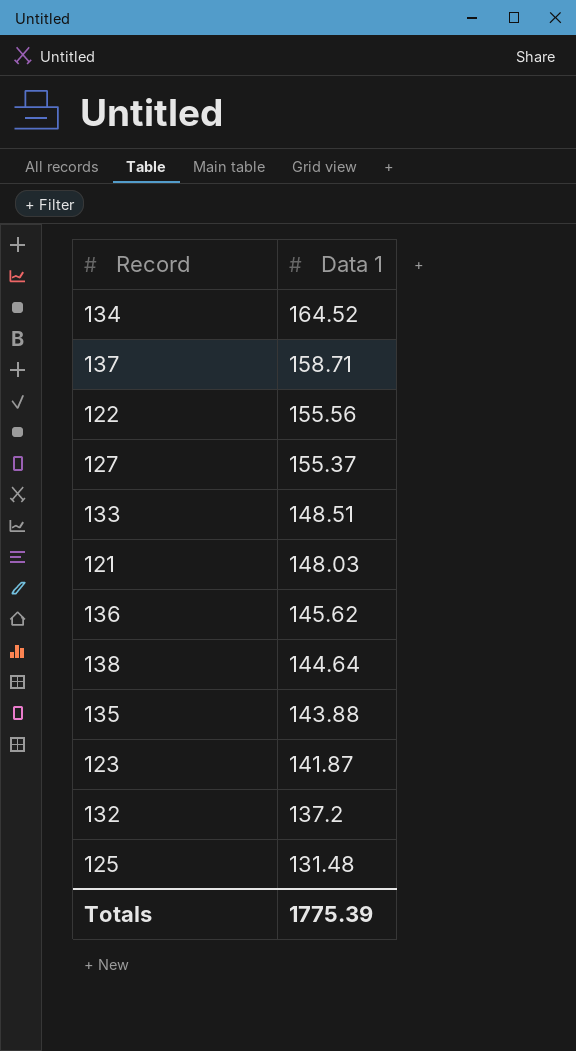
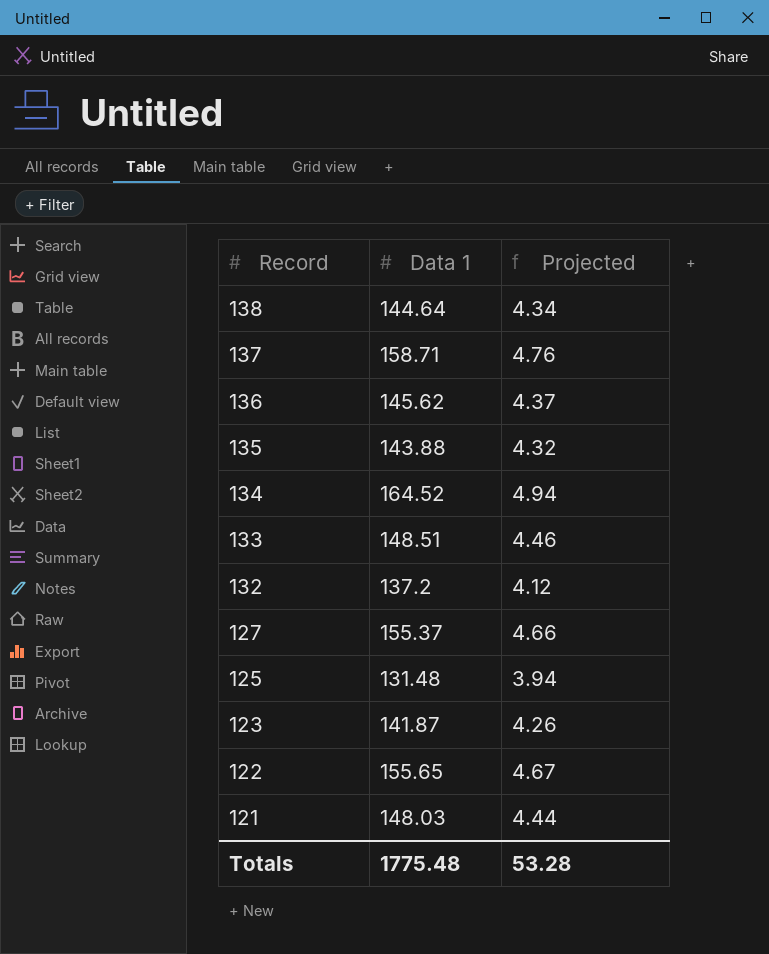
row order: Data 1 descending -> Record descending
column Projected | formula: none -> [Data 1] * 0.03
122 | Data 1: 155.56 -> 155.65
Totals | Data 1: 1775.39 -> 1775.48

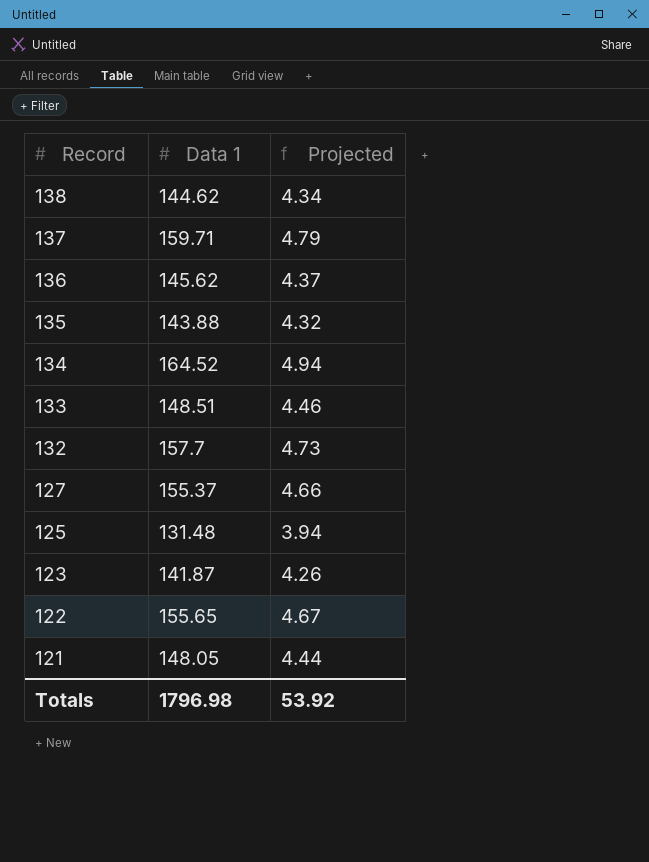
138 | Data 1: 144.64 -> 144.62
137 | Data 1: 158.71 -> 159.71
137 | Projected: 4.76 -> 4.79
132 | Data 1: 137.2 -> 157.7
132 | Projected: 4.12 -> 4.73
121 | Data 1: 148.03 -> 148.05
Totals | Data 1: 1775.48 -> 1796.98
Totals | Projected: 53.28 -> 53.92

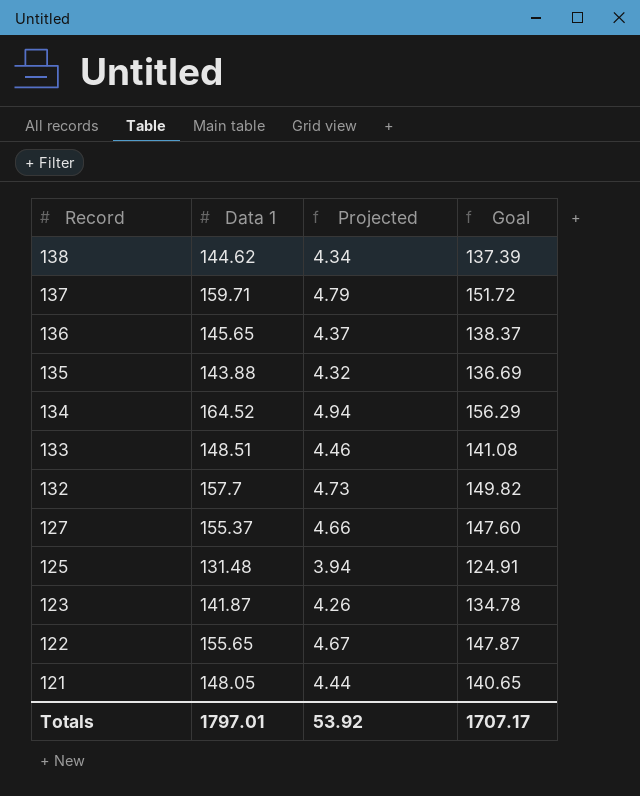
column Goal | formula: none -> [Data 1] * 0.95
136 | Data 1: 145.62 -> 145.65
Totals | Data 1: 1796.98 -> 1797.01

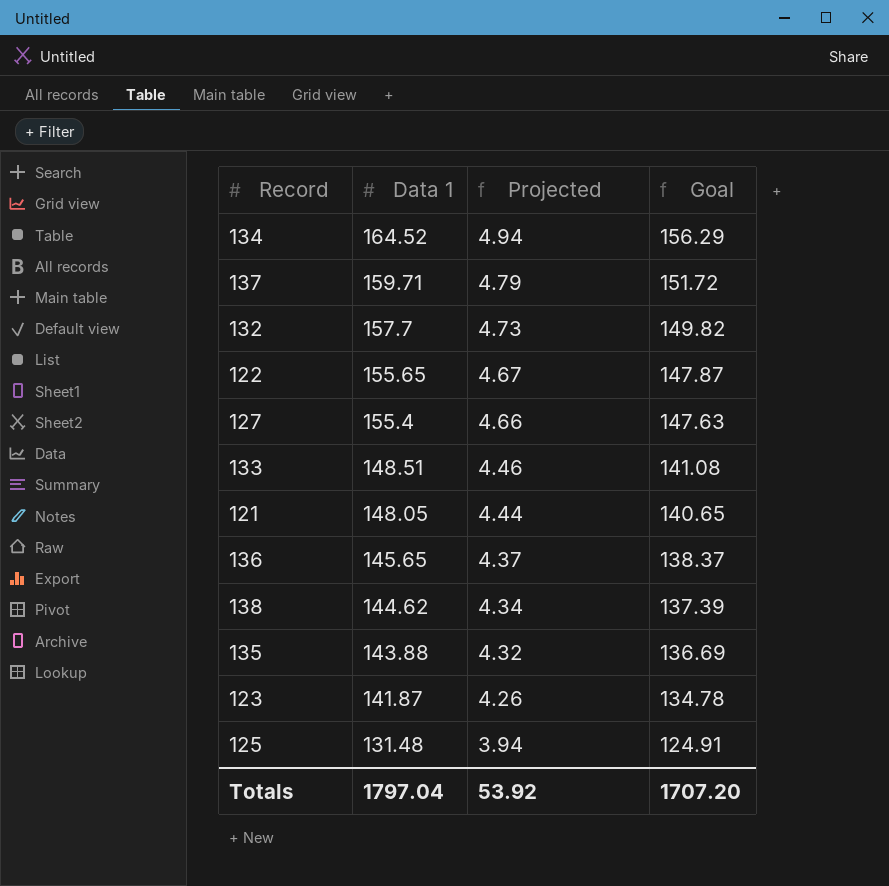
row order: Record descending -> Data 1 descending
127 | Data 1: 155.37 -> 155.4
127 | Goal: 147.60 -> 147.63
Totals | Data 1: 1797.01 -> 1797.04
Totals | Goal: 1707.17 -> 1707.20

